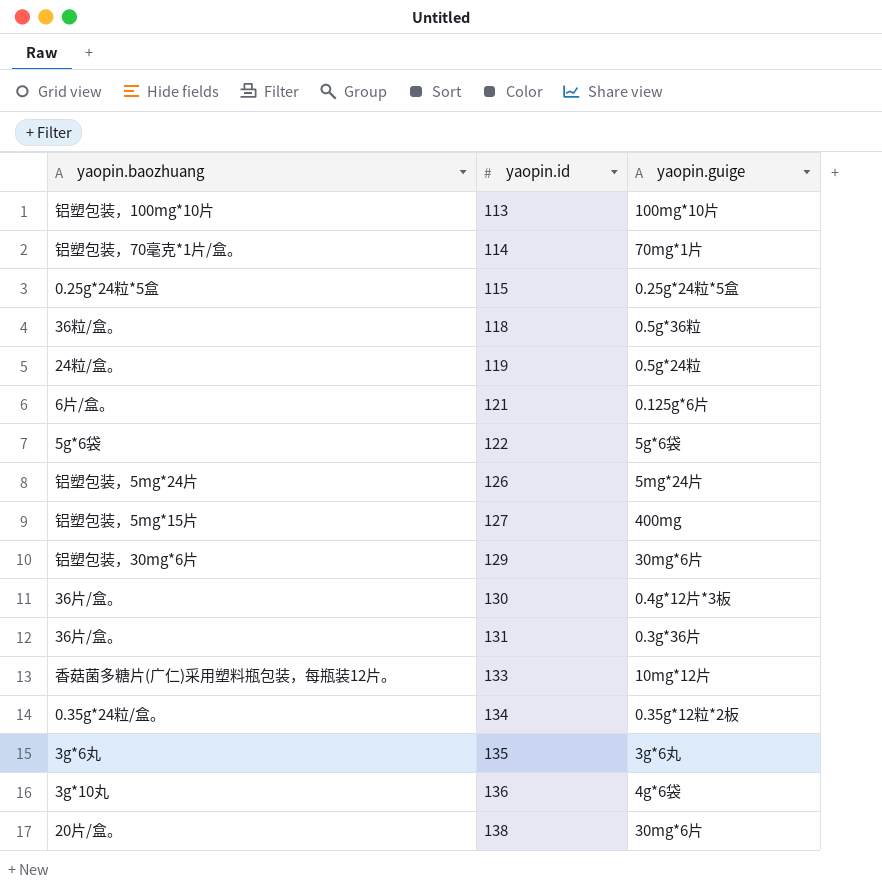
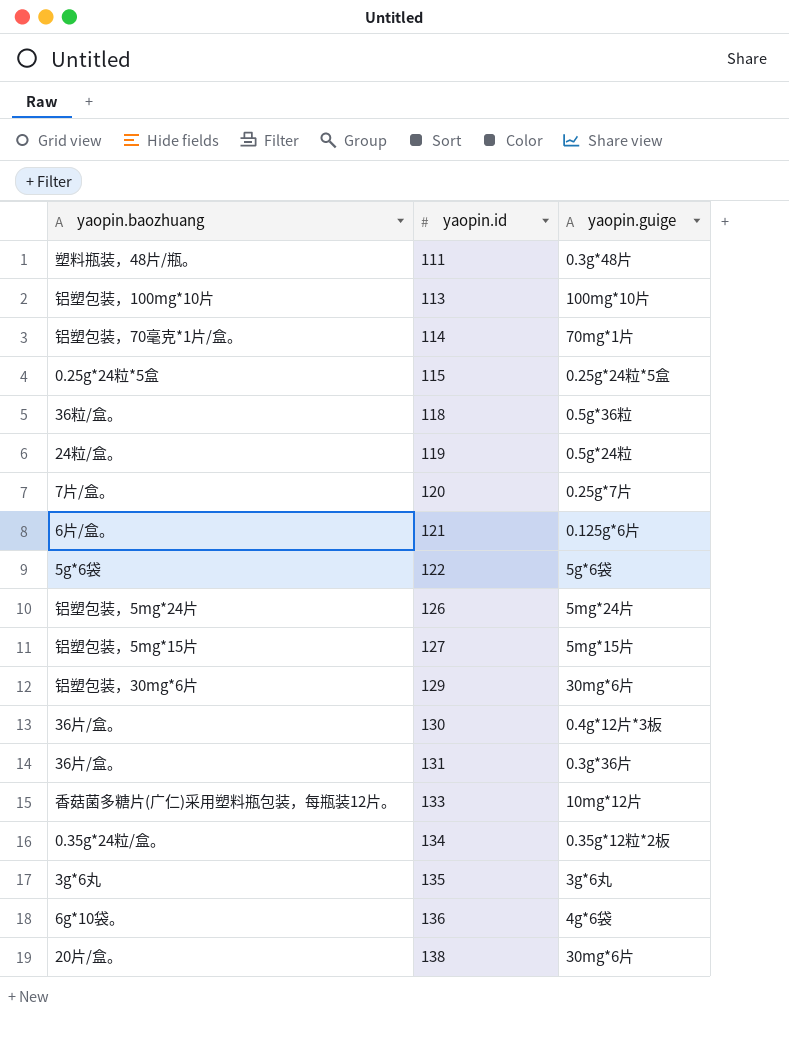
row 111: none -> 塑料瓶装，48片/瓶。 | 0.3g*48片
row 120: none -> 7片/盒。 | 0.25g*7片
127 | yaopin.guige: 400mg -> 5mg*15片
136 | yaopin.baozhuang: 3g*10丸 -> 6g*10袋。

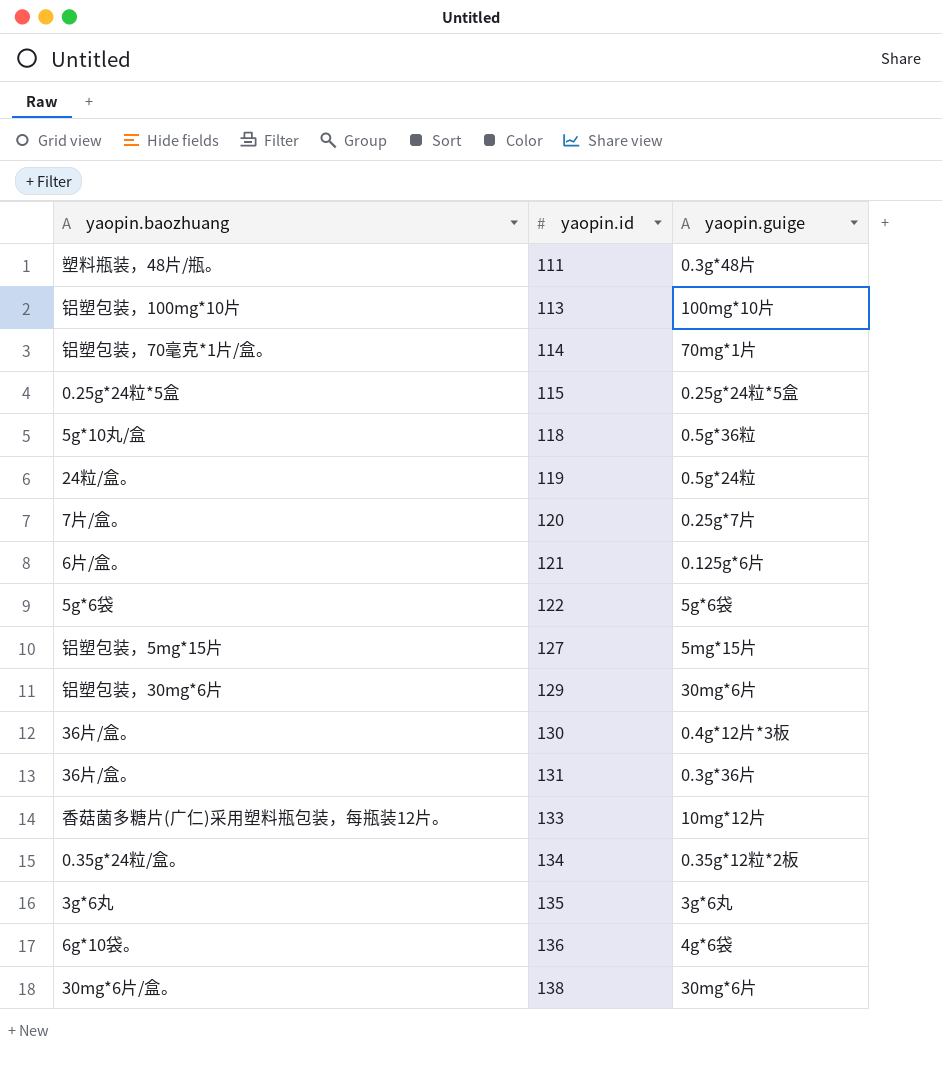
row 126: 铝塑包装，5mg*24片 | 5mg*24片 -> none
118 | yaopin.baozhuang: 36粒/盒。 -> 5g*10丸/盒
138 | yaopin.baozhuang: 20片/盒。 -> 30mg*6片/盒。

